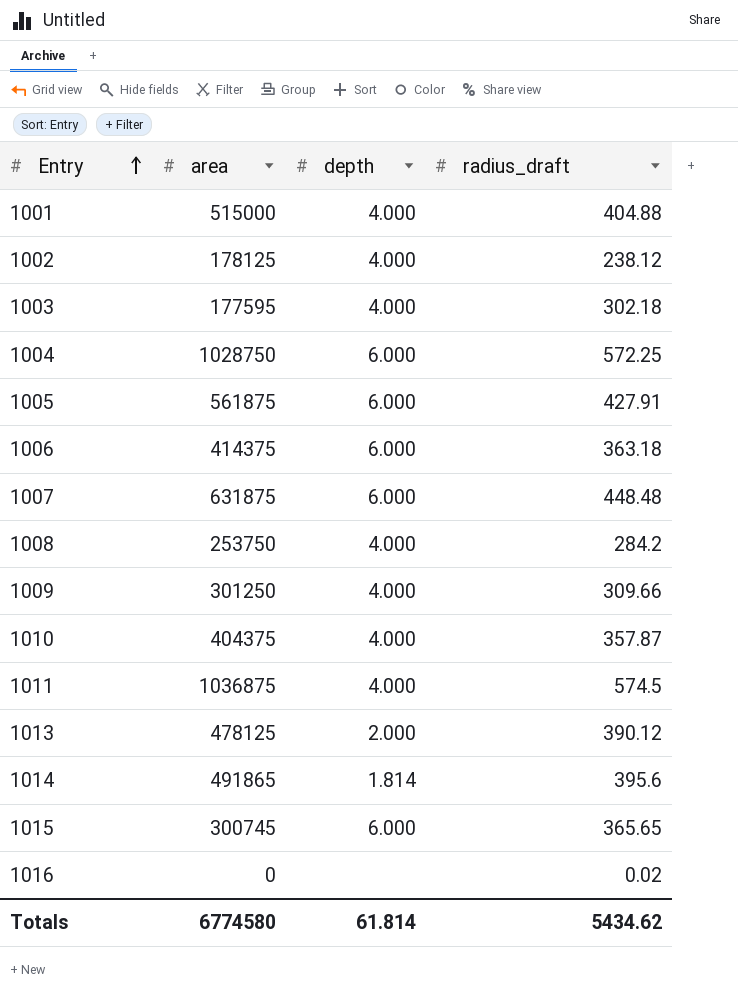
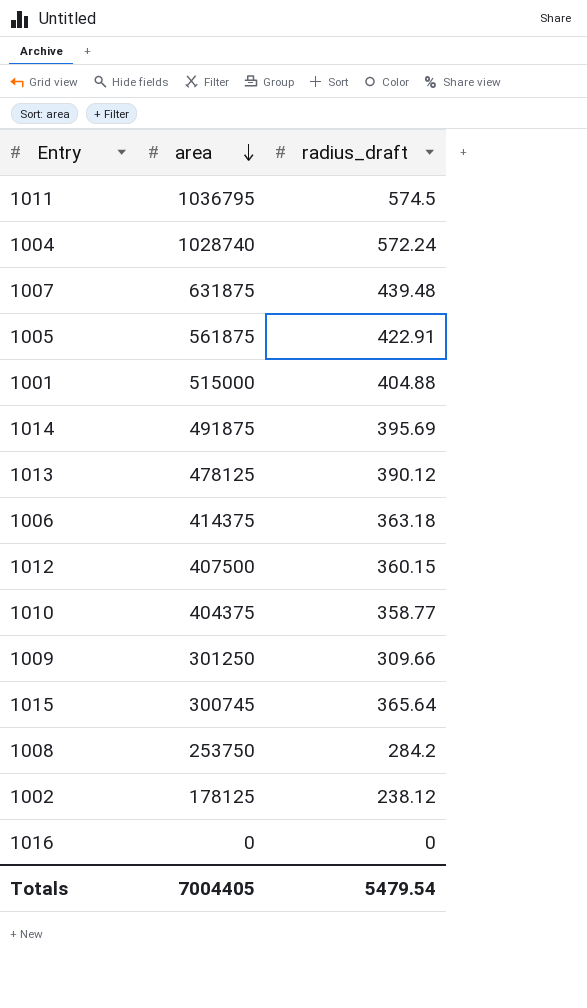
row order: Entry ascending -> area descending
column depth | position: 3 -> none
row 1003: 177595 | 4.000 | 302.18 -> none
1011 | area: 1036875 -> 1036795
1004 | area: 1028750 -> 1028740
1004 | radius_draft: 572.25 -> 572.24
1007 | radius_draft: 448.48 -> 439.48
1005 | radius_draft: 427.91 -> 422.91
1014 | area: 491865 -> 491875
1014 | radius_draft: 395.6 -> 395.69
row 1012: none -> 407500 | 360.15
1010 | radius_draft: 357.87 -> 358.77
1015 | radius_draft: 365.65 -> 365.64
1016 | radius_draft: 0.02 -> 0
Totals | area: 6774580 -> 7004405
Totals | radius_draft: 5434.62 -> 5479.54

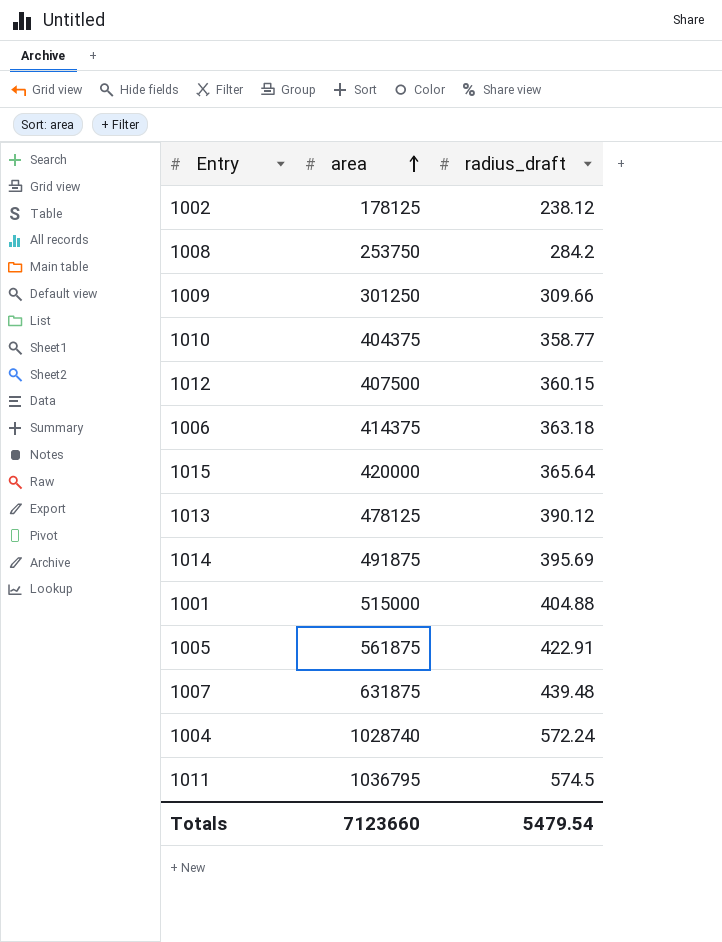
row order: area descending -> area ascending
row 1016: 0 | 0 -> none
1015 | area: 300745 -> 420000
Totals | area: 7004405 -> 7123660

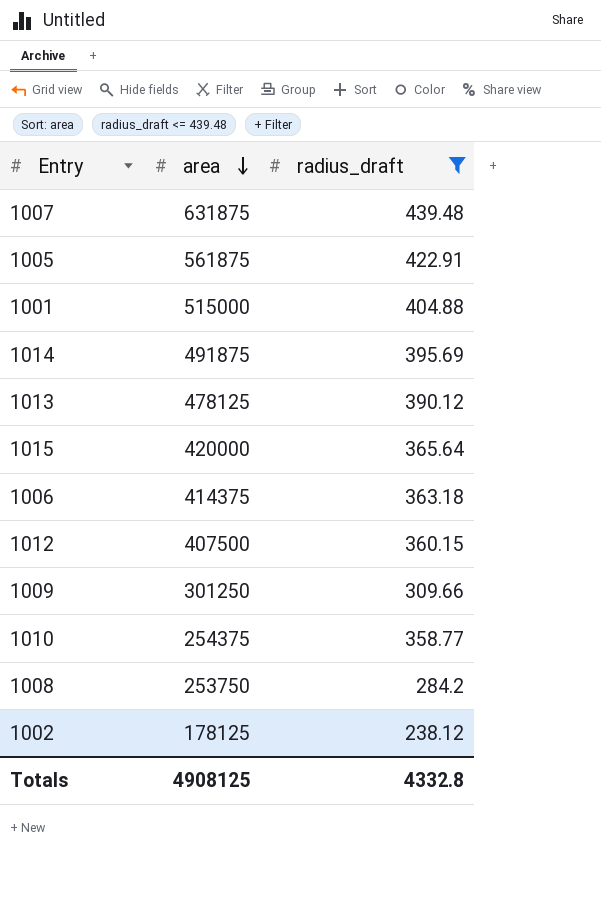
filter: none -> radius_draft <= 439.48
row order: area ascending -> area descending
1010 | area: 404375 -> 254375
Totals | area: 7123660 -> 4908125
Totals | radius_draft: 5479.54 -> 4332.8

